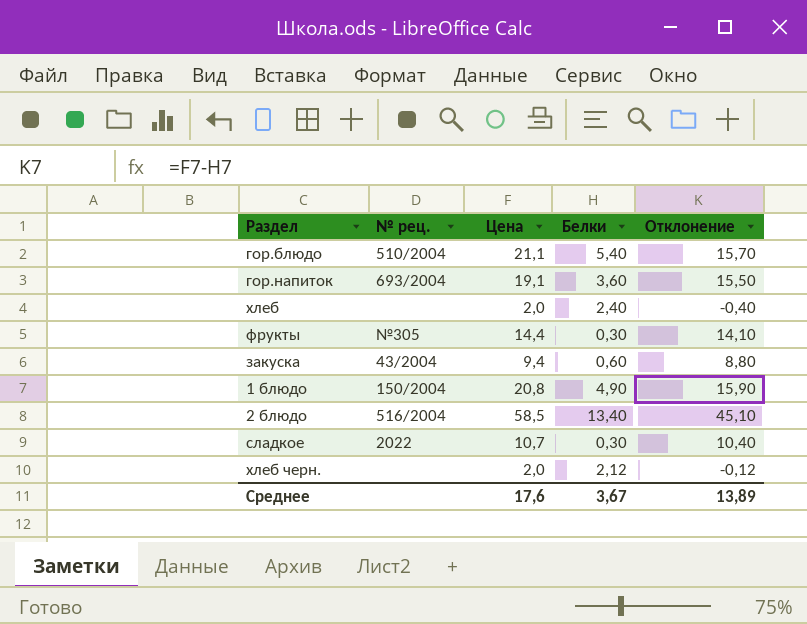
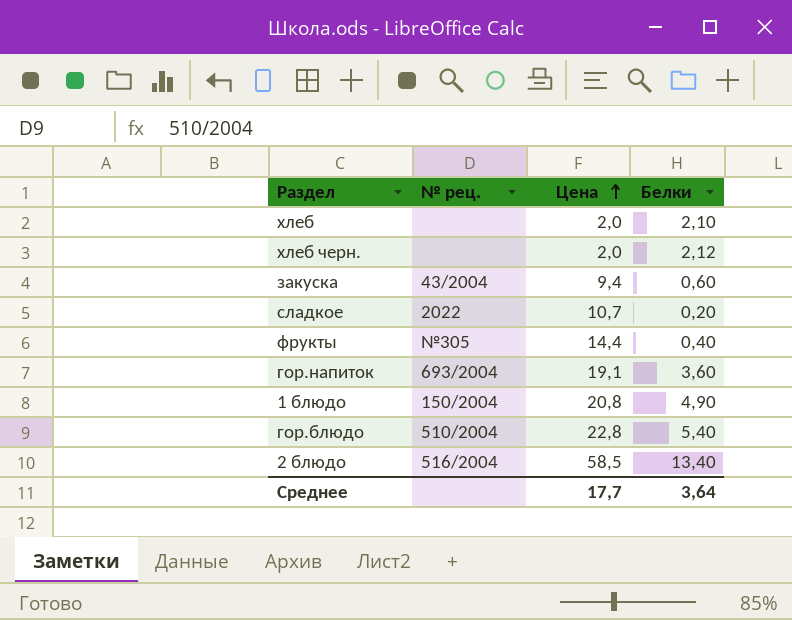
row order: none -> Цена ascending
column Отклонение | formula: [Цена] - [Белки] -> none
хлеб | Белки: 2,40 -> 2,10
сладкое | Белки: 0,30 -> 0,20
фрукты | Белки: 0,30 -> 0,40
гор.блюдо | Цена: 21,1 -> 22,8
Среднее | Цена: 17,6 -> 17,7
Среднее | Белки: 3,67 -> 3,64

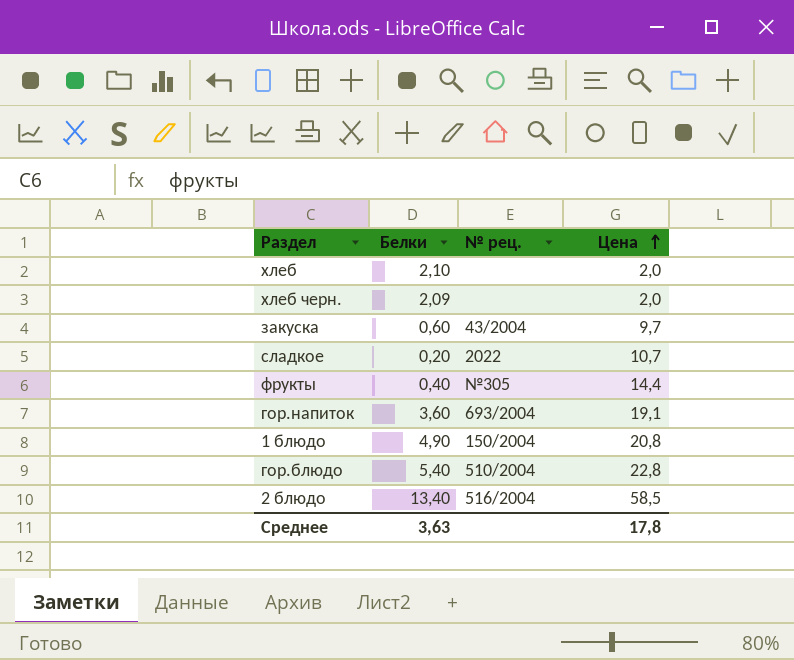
column Белки | position: 4 -> 2
хлеб черн. | Белки: 2,12 -> 2,09
закуска | Цена: 9,4 -> 9,7
Среднее | Белки: 3,64 -> 3,63
Среднее | Цена: 17,7 -> 17,8

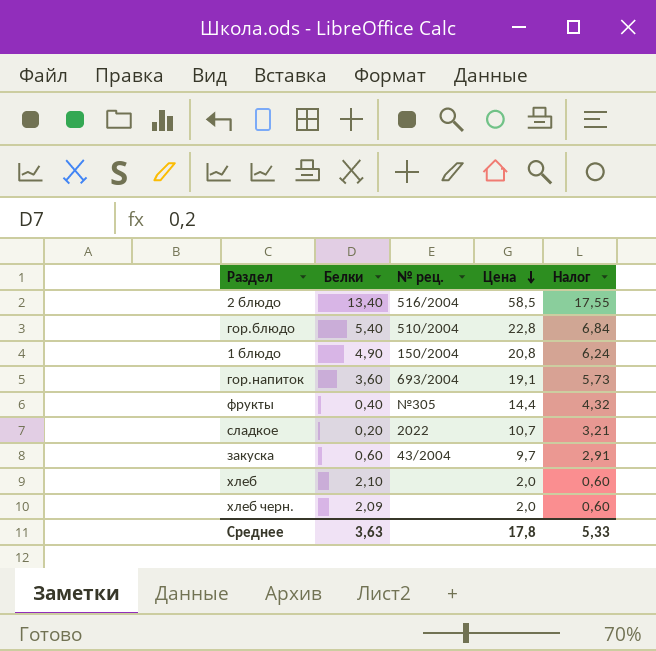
row order: Цена ascending -> Цена descending
column Налог | formula: none -> [Цена] * 0,3

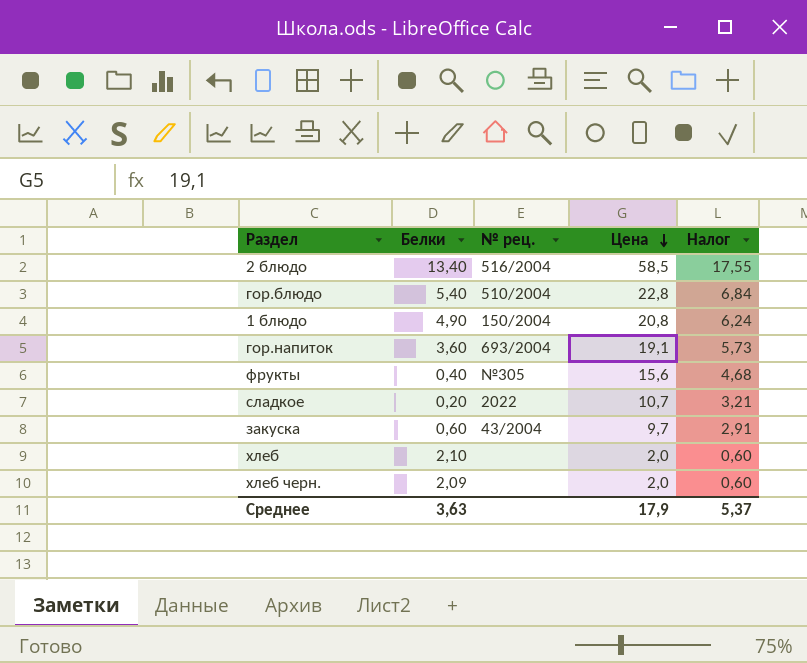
фрукты | Цена: 14,4 -> 15,6
фрукты | Налог: 4,32 -> 4,68
Среднее | Цена: 17,8 -> 17,9
Среднее | Налог: 5,33 -> 5,37

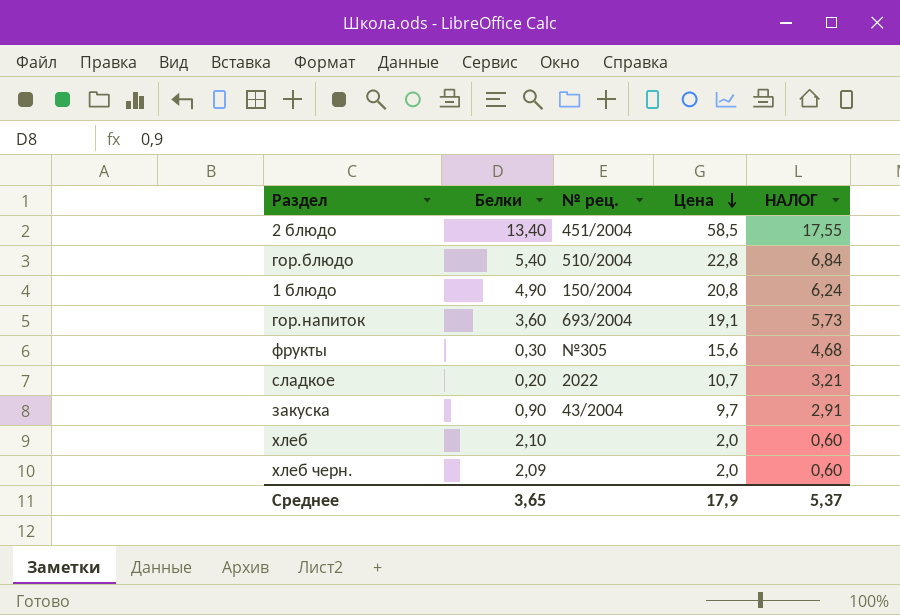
column name: Налог -> НАЛОГ
2 блюдо | № рец.: 516/2004 -> 451/2004
фрукты | Белки: 0,40 -> 0,30
закуска | Белки: 0,60 -> 0,90
Среднее | Белки: 3,63 -> 3,65

